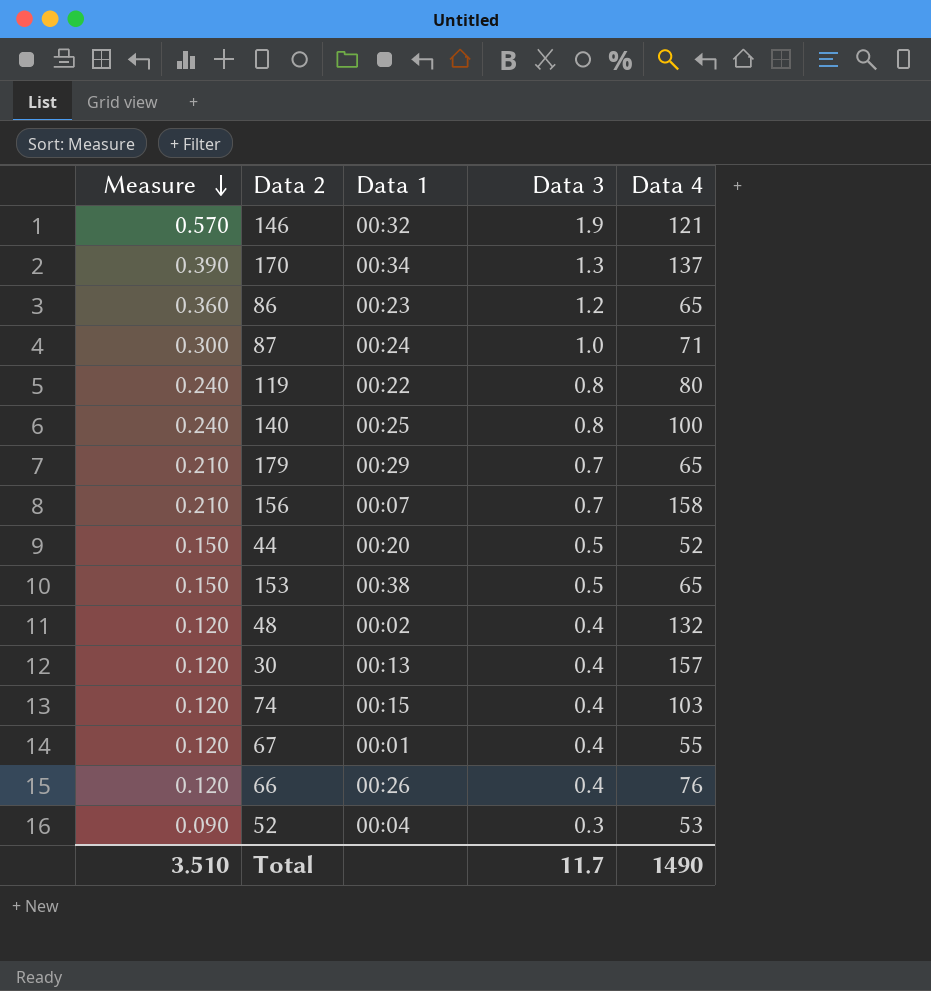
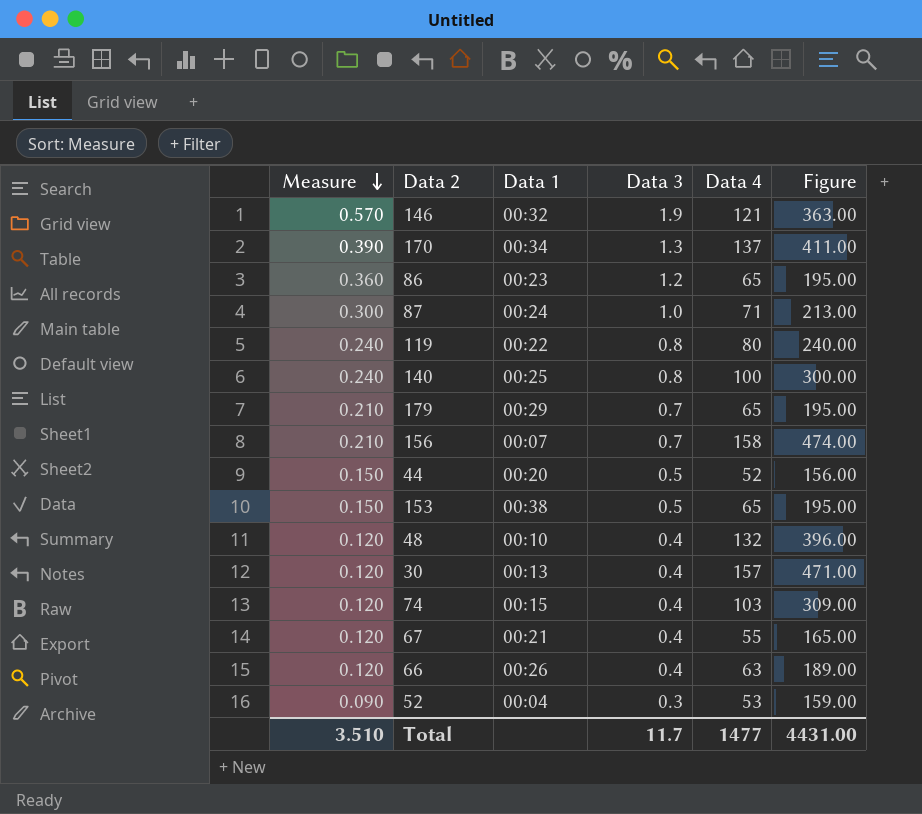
column Figure | formula: none -> [Data 4] * 3
48 | Data 1: 00:02 -> 00:10
67 | Data 1: 00:01 -> 00:21
66 | Data 4: 76 -> 63
Total | Data 4: 1490 -> 1477

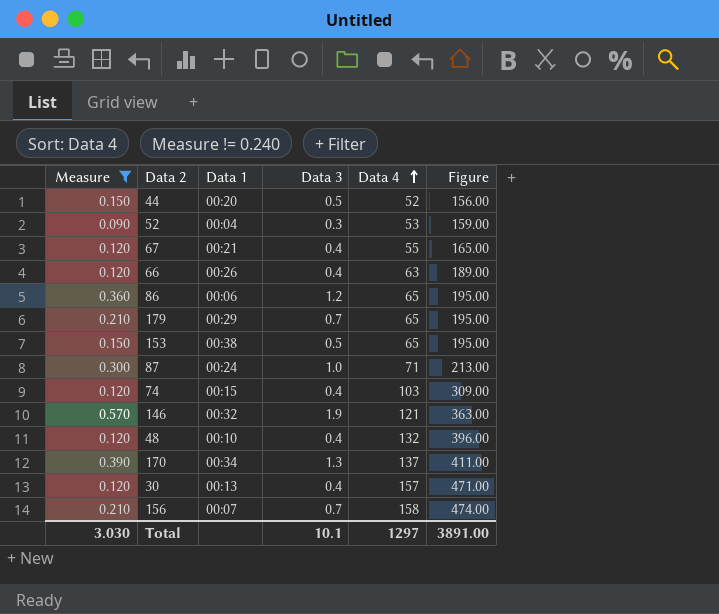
filter: none -> Measure != 0.240
row order: Measure descending -> Data 4 ascending
86 | Data 1: 00:23 -> 00:06
Total | Measure: 3.510 -> 3.030
Total | Data 3: 11.7 -> 10.1
Total | Data 4: 1477 -> 1297
Total | Figure: 4431.00 -> 3891.00

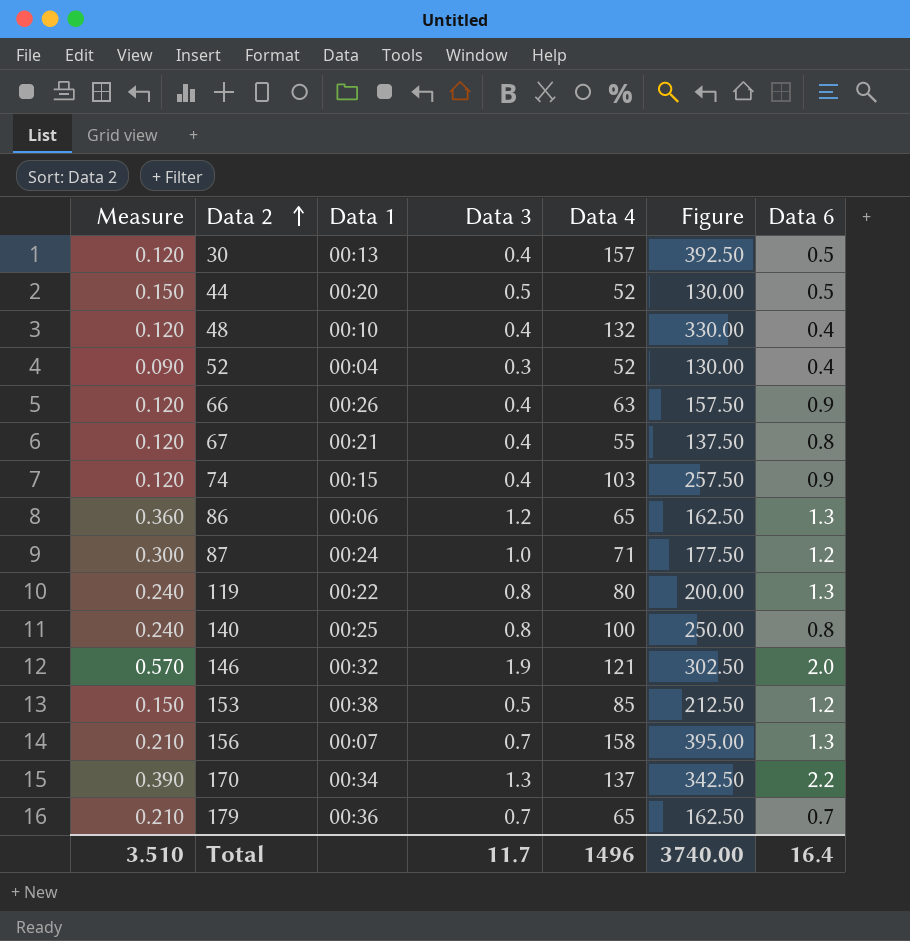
filter: Measure != 0.240 -> none
row order: Data 4 ascending -> Data 2 ascending
column Figure | formula: [Data 4] * 3 -> [Data 4] * 2.5
column Data 6 | position: none -> 7
52 | Data 4: 53 -> 52
153 | Data 4: 65 -> 85
179 | Data 1: 00:29 -> 00:36
Total | Measure: 3.030 -> 3.510
Total | Data 3: 10.1 -> 11.7
Total | Data 4: 1297 -> 1496
Total | Figure: 3891.00 -> 3740.00

